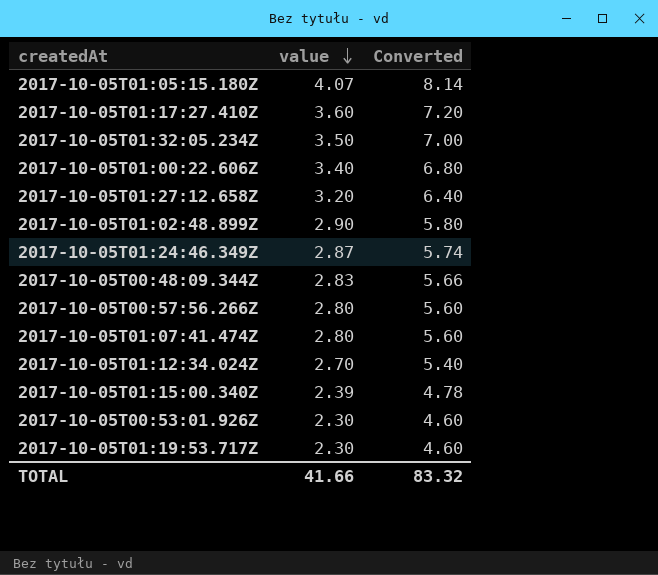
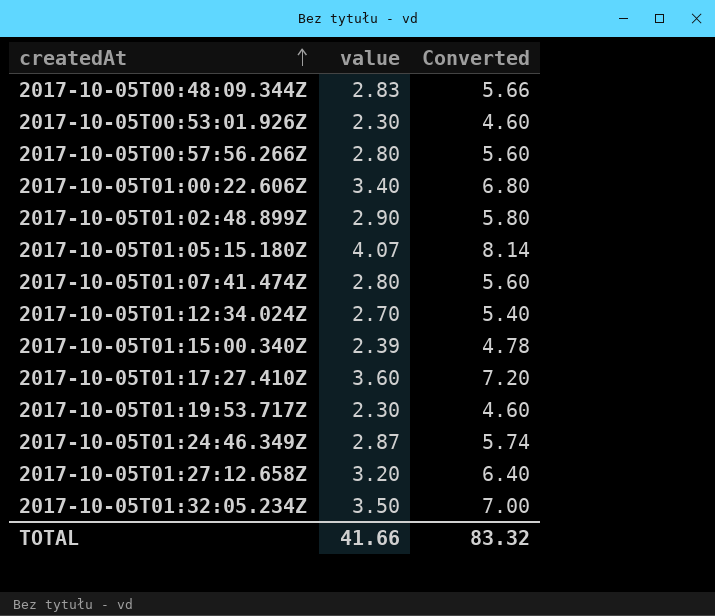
row order: value descending -> createdAt ascending

